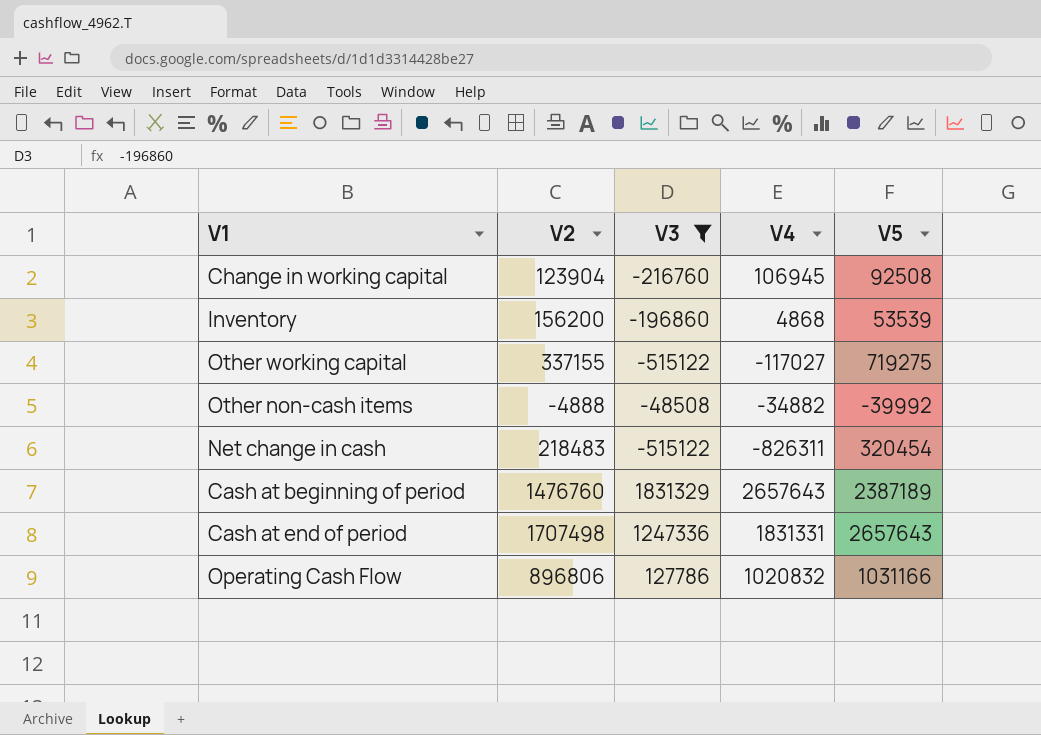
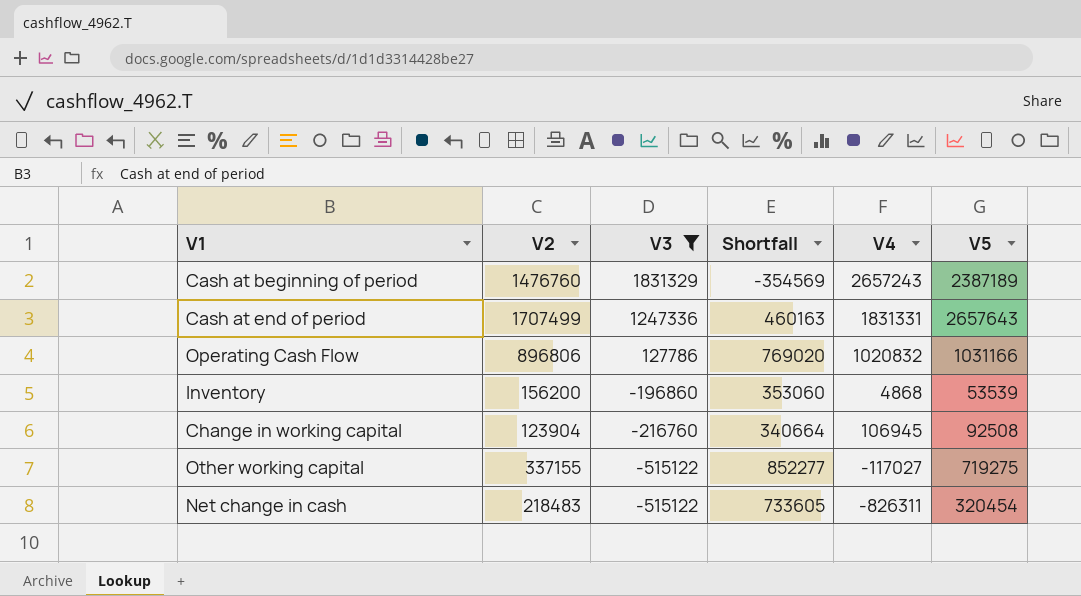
row order: none -> V3 descending
column Shortfall | formula: none -> [V2] - [V3]
row Other non-cash items: -4888 | -48508 | -34882 | -39992 -> none
Cash at beginning of period | V4: 2657643 -> 2657243
Cash at end of period | V2: 1707498 -> 1707499

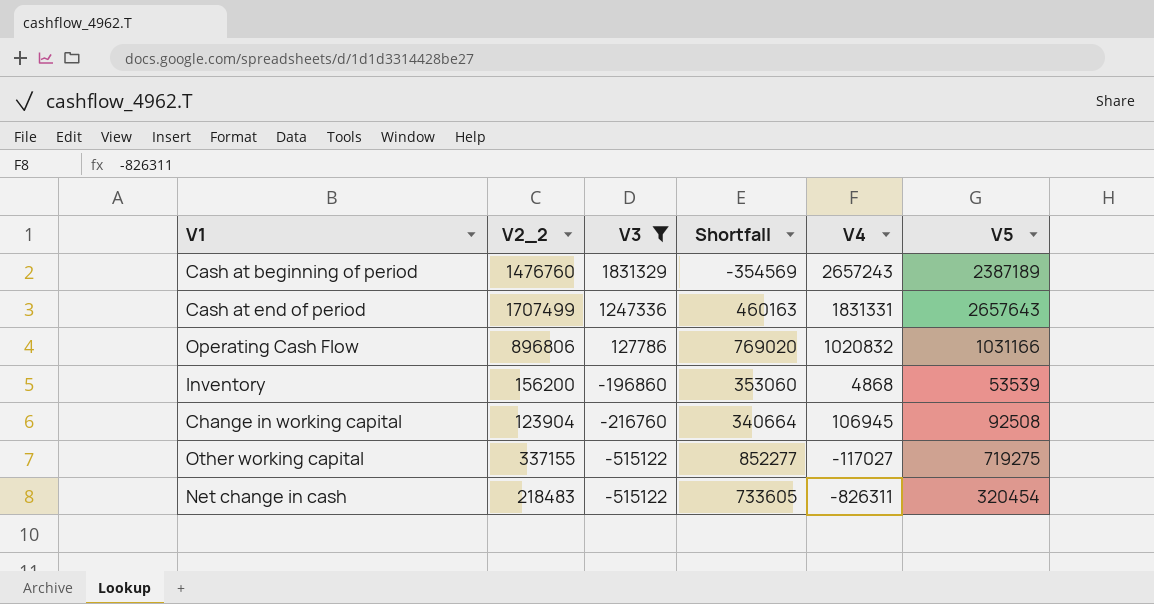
column name: V2 -> V2_2

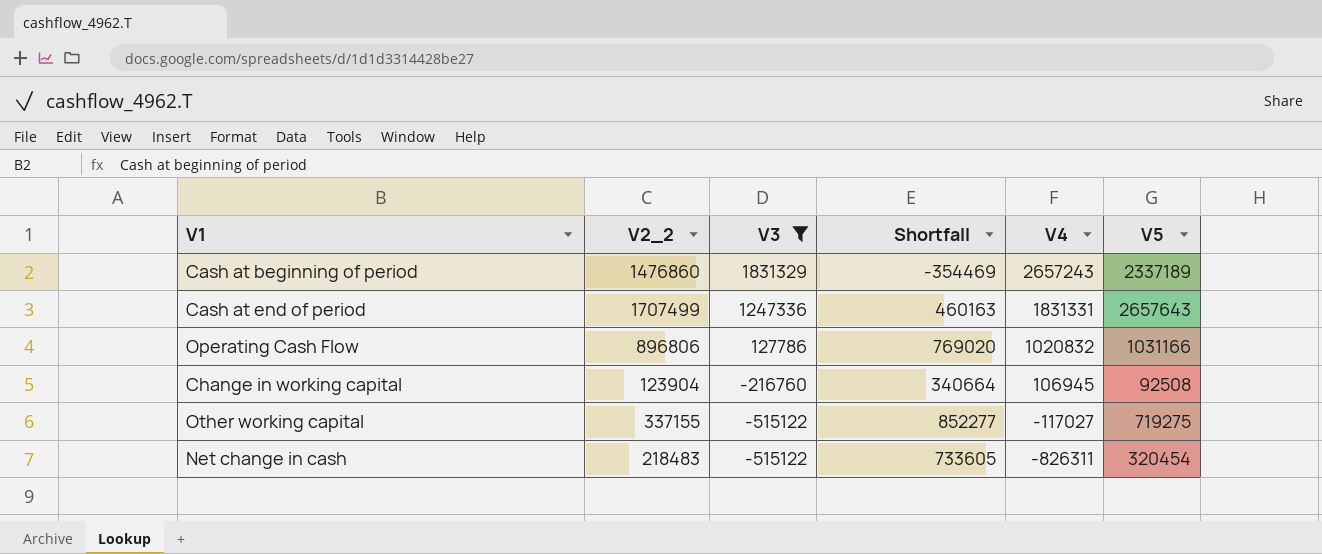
row Inventory: 156200 | -196860 | 353060 | 4868 | 53539 -> none
Cash at beginning of period | V2_2: 1476760 -> 1476860
Cash at beginning of period | Shortfall: -354569 -> -354469
Cash at beginning of period | V5: 2387189 -> 2337189

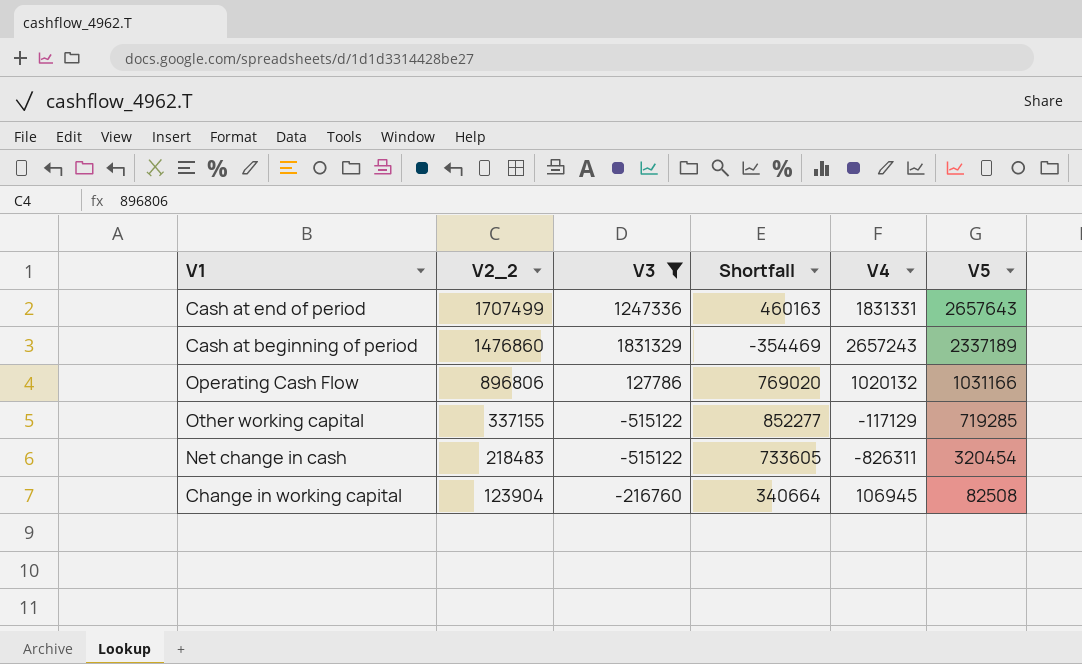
row order: V3 descending -> V2_2 descending
Operating Cash Flow | V4: 1020832 -> 1020132
Other working capital | V4: -117027 -> -117129
Other working capital | V5: 719275 -> 719285
Change in working capital | V5: 92508 -> 82508

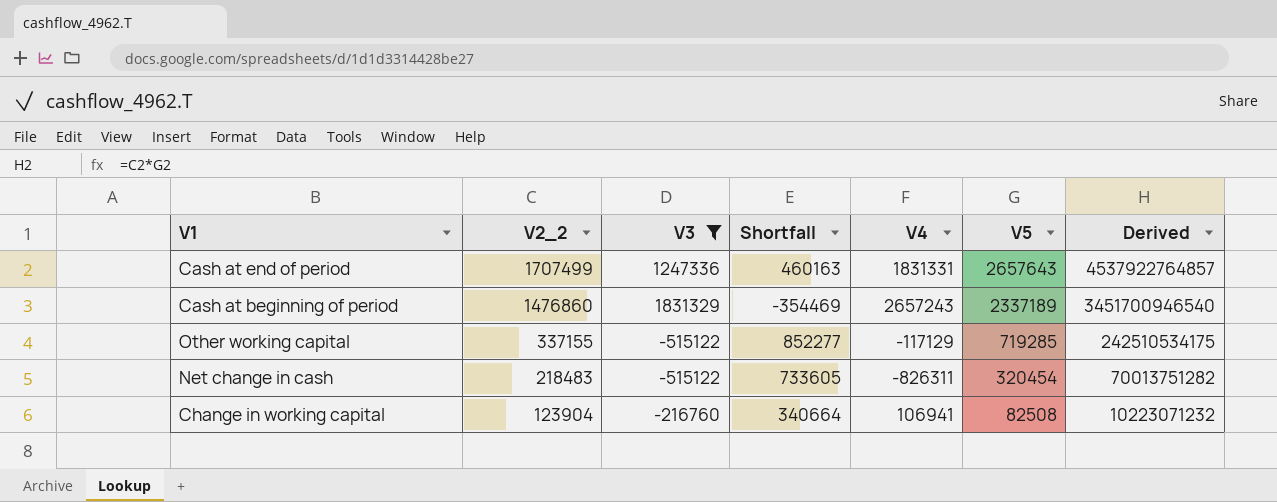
column Derived | formula: none -> [V2_2] * [V5]
row Operating Cash Flow: 896806 | 127786 | 769020 | 1020132 | 1031166 -> none
Change in working capital | V4: 106945 -> 106941

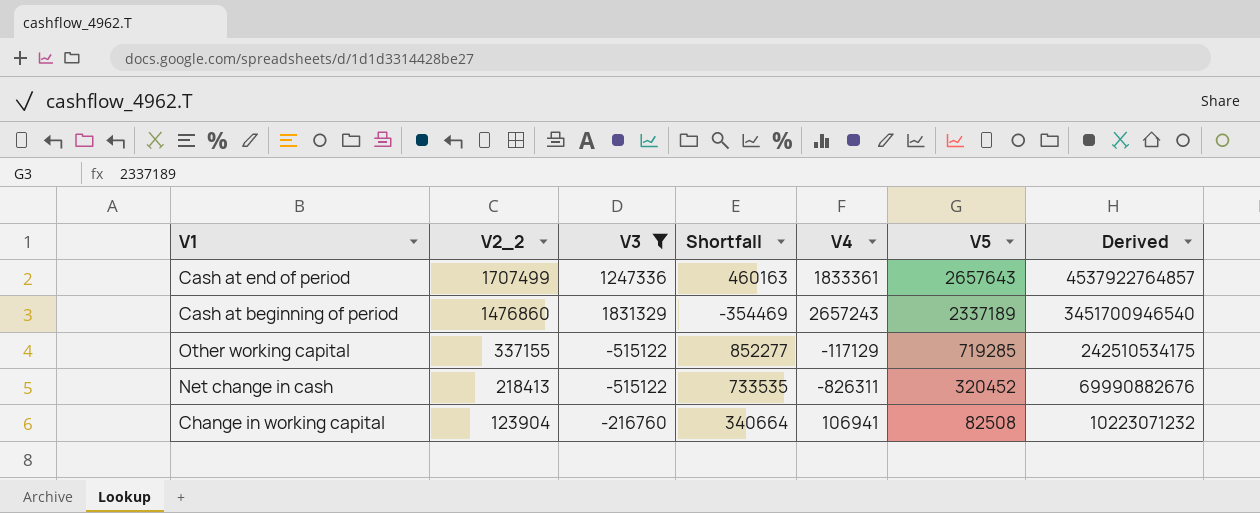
Cash at end of period | V4: 1831331 -> 1833361
Net change in cash | V2_2: 218483 -> 218413
Net change in cash | Shortfall: 733605 -> 733535
Net change in cash | V5: 320454 -> 320452
Net change in cash | Derived: 70013751282 -> 69990882676

